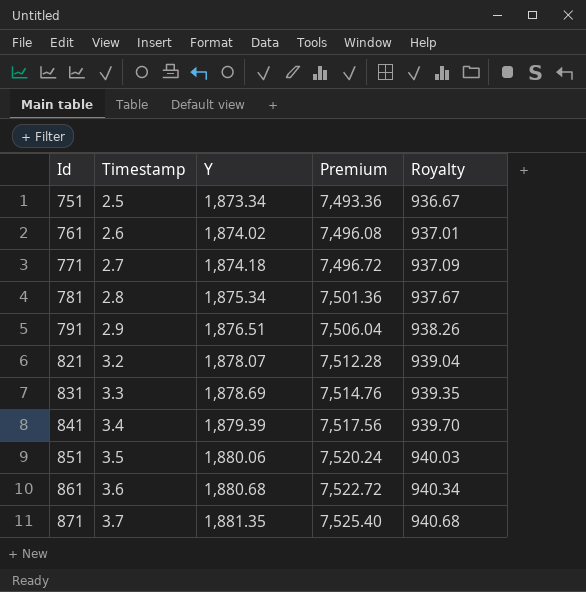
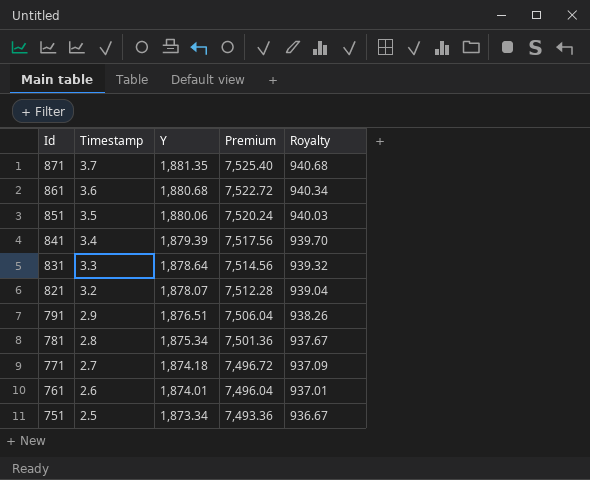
row order: Id ascending -> Id descending
831 | Y: 1,878.69 -> 1,878.64
831 | Premium: 7,514.76 -> 7,514.56
831 | Royalty: 939.35 -> 939.32
761 | Y: 1,874.02 -> 1,874.01
761 | Premium: 7,496.08 -> 7,496.04

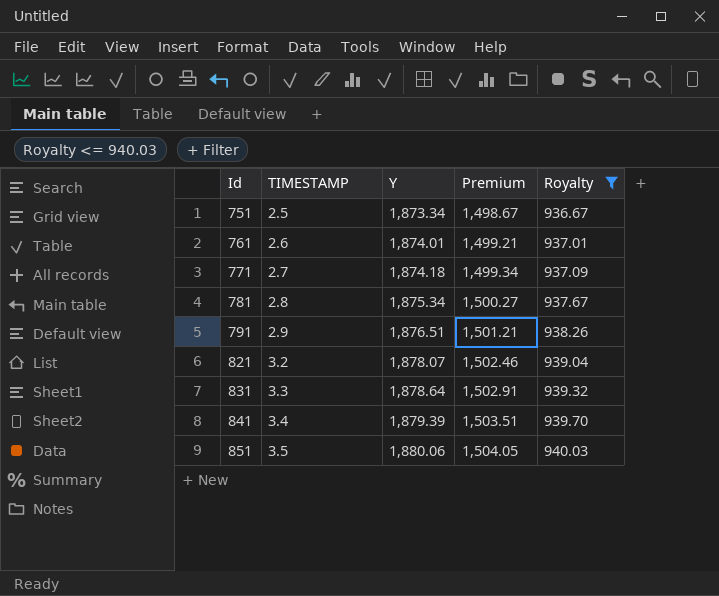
filter: none -> Royalty <= 940.03
row order: Id descending -> Id ascending
column name: Timestamp -> TIMESTAMP
column Premium | formula: [Y] * 4 -> [Y] * 0.8

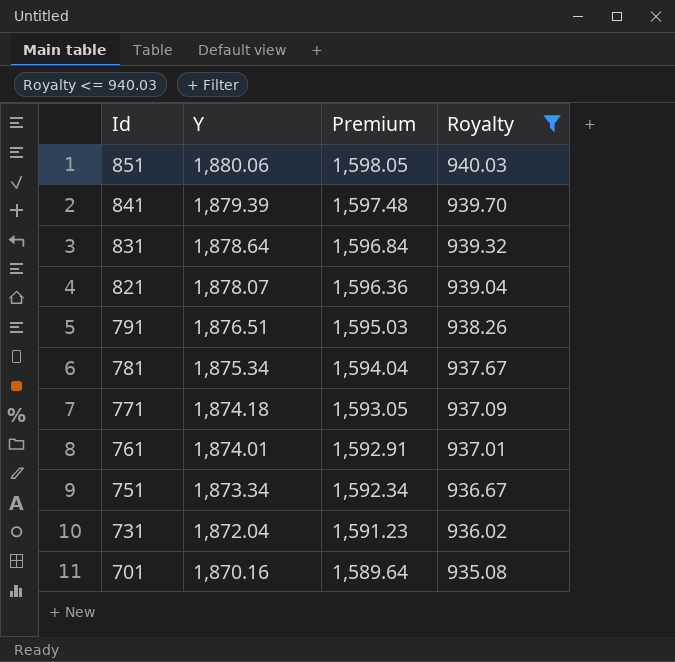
row order: Id ascending -> Id descending
column TIMESTAMP | position: 2 -> none
column Premium | formula: [Y] * 0.8 -> [Y] * 0.85
row 731: none -> 1,872.04 | 1,591.23 | 936.02
row 701: none -> 1,870.16 | 1,589.64 | 935.08

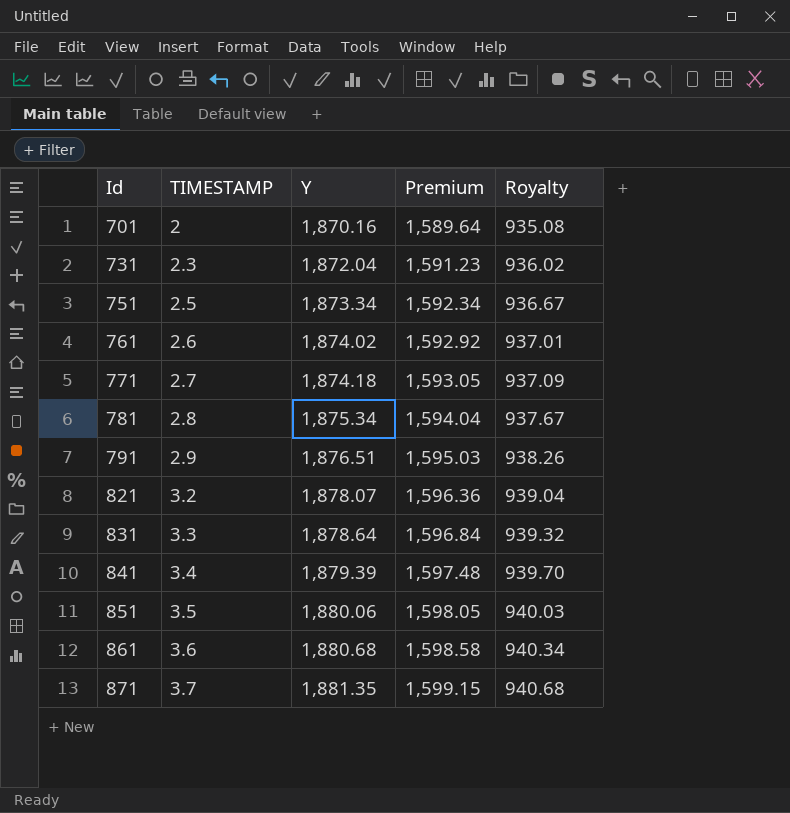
filter: Royalty <= 940.03 -> none
row order: Id descending -> Id ascending
column TIMESTAMP | position: none -> 2
761 | Y: 1,874.01 -> 1,874.02
761 | Premium: 1,592.91 -> 1,592.92

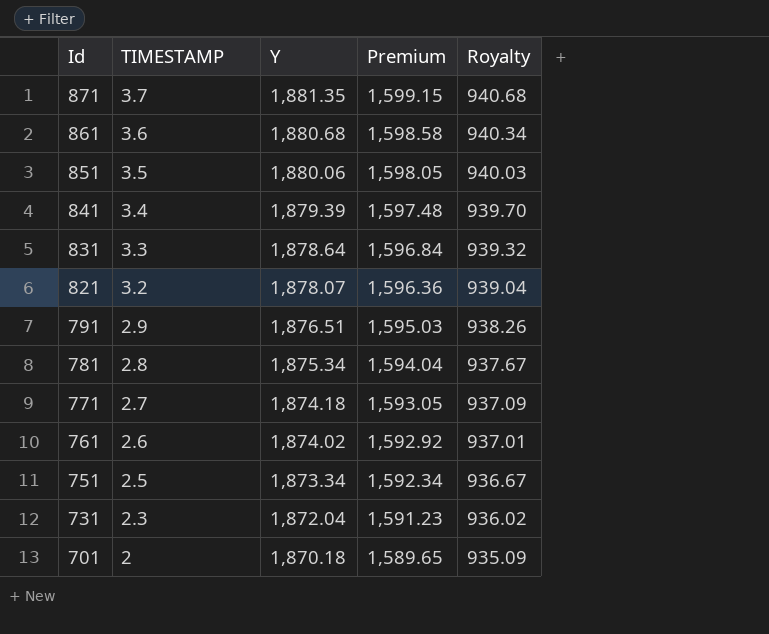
row order: Id ascending -> Id descending
701 | Y: 1,870.16 -> 1,870.18
701 | Premium: 1,589.64 -> 1,589.65
701 | Royalty: 935.08 -> 935.09

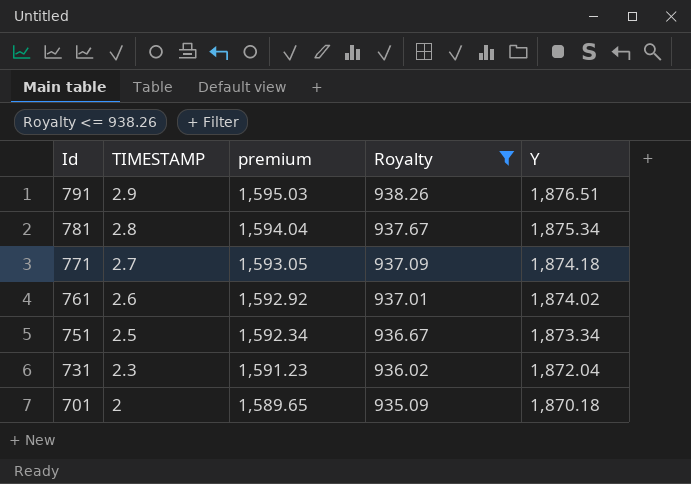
filter: none -> Royalty <= 938.26
column name: Premium -> premium
column Y | position: 3 -> 5

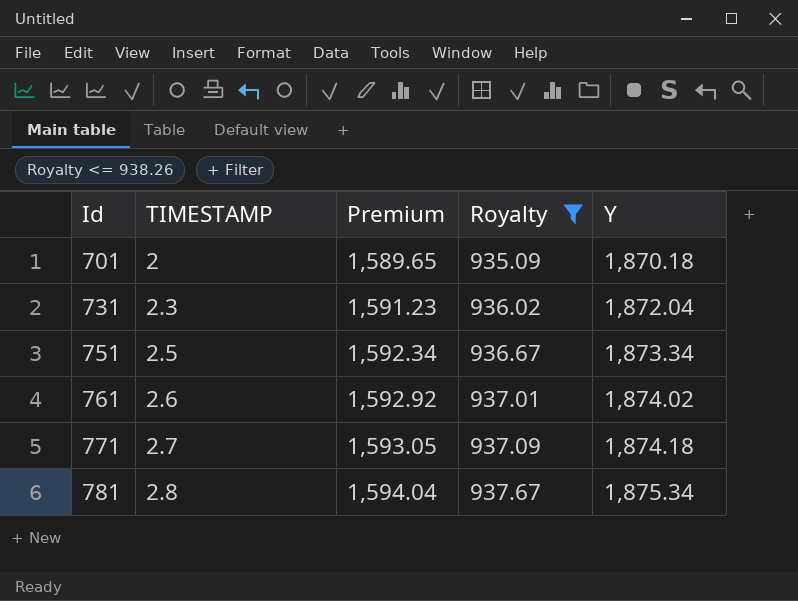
row order: Id descending -> Id ascending
column name: premium -> Premium
row 791: 2.9 | 1,595.03 | 938.26 | 1,876.51 -> none

